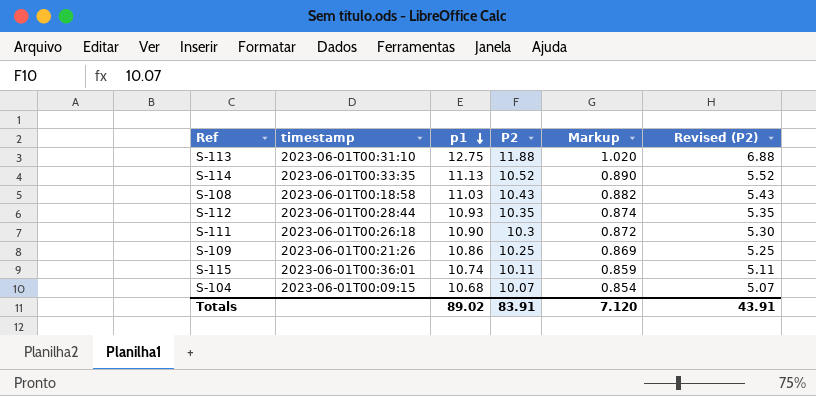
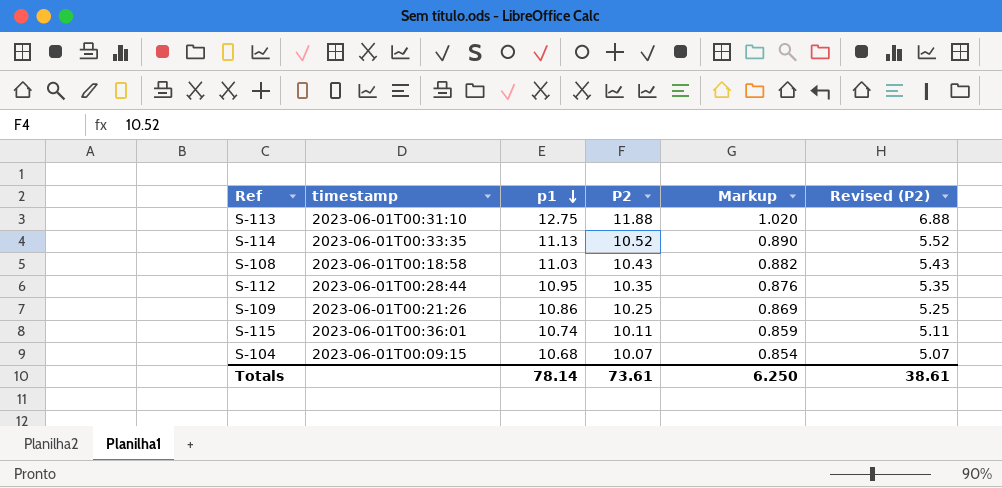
row S-111: 2023-06-01T00:26:18 | 10.90 | 10.3 | 0.872 | 5.30 -> none
S-112 | p1: 10.93 -> 10.95
S-112 | Markup: 0.874 -> 0.876
Totals | p1: 89.02 -> 78.14
Totals | P2: 83.91 -> 73.61
Totals | Markup: 7.120 -> 6.250
Totals | Revised (P2): 43.91 -> 38.61

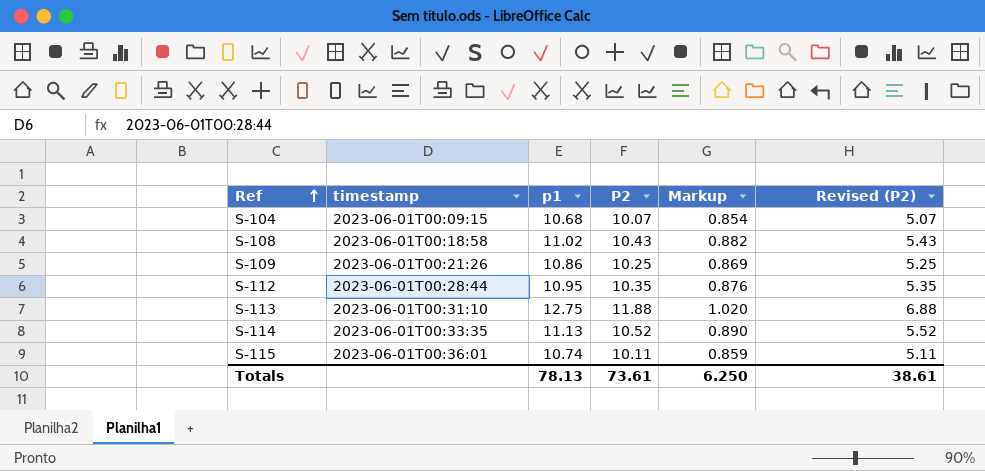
row order: p1 descending -> Ref ascending
S-108 | p1: 11.03 -> 11.02
Totals | p1: 78.14 -> 78.13

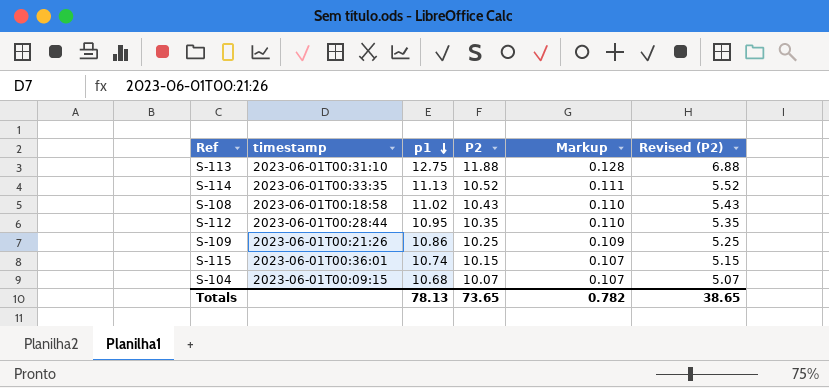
row order: Ref ascending -> p1 descending
column Markup | formula: [p1] * 0.08 -> [p1] * 0.01
S-115 | P2: 10.11 -> 10.15
S-115 | Revised (P2): 5.11 -> 5.15
Totals | P2: 73.61 -> 73.65
Totals | Markup: 6.250 -> 0.782
Totals | Revised (P2): 38.61 -> 38.65

